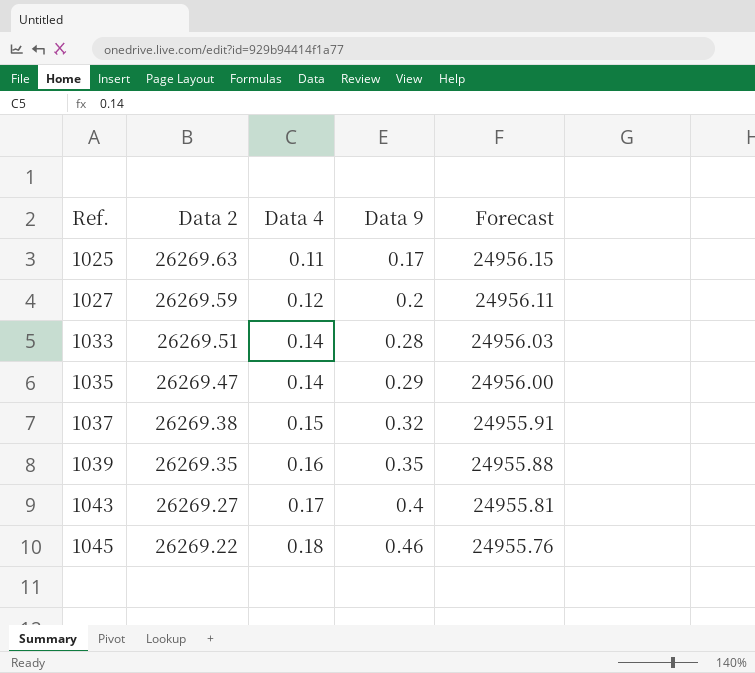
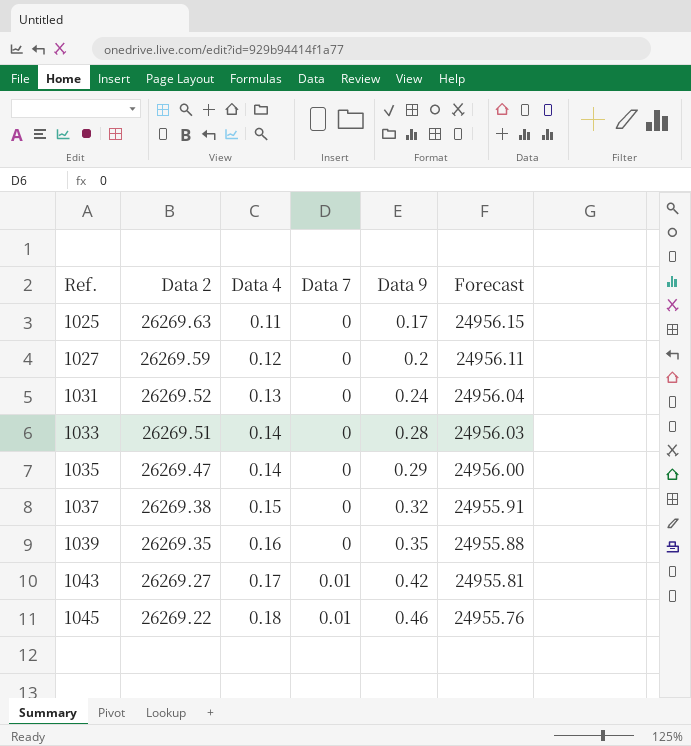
column Data 7 | position: none -> 4
row 1031: none -> 26269.52 | 0.13 | 0 | 0.24 | 24956.04
1043 | Data 9: 0.4 -> 0.42

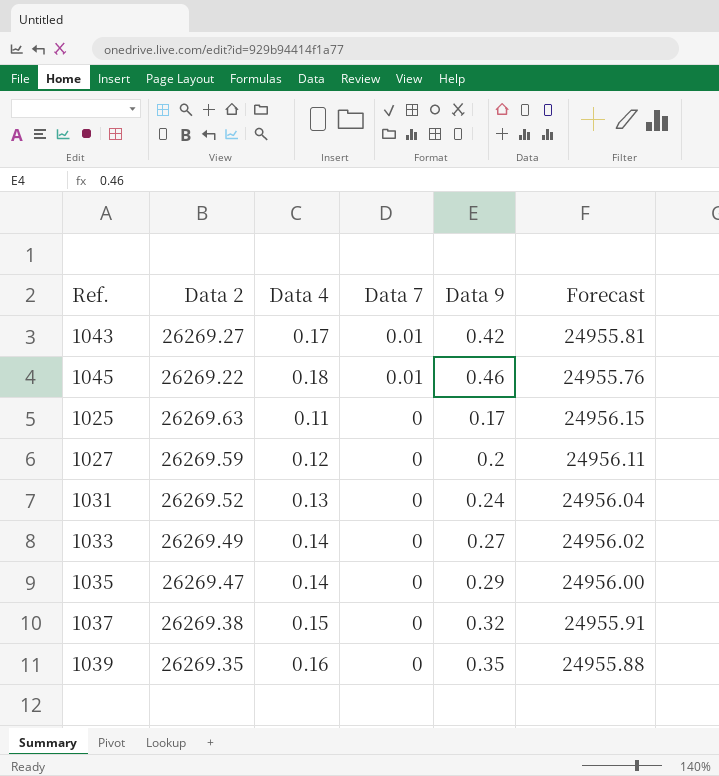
row order: Ref. ascending -> Data 7 descending
1033 | Data 2: 26269.51 -> 26269.49
1033 | Data 9: 0.28 -> 0.27
1033 | Forecast: 24956.03 -> 24956.02

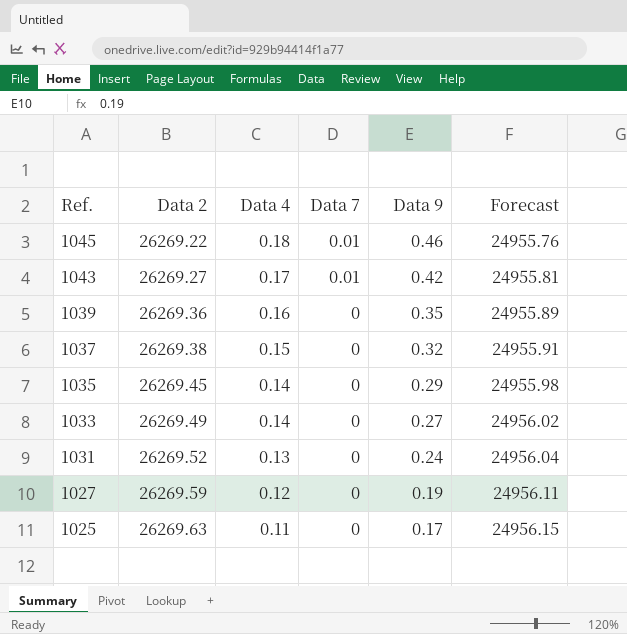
row order: Data 7 descending -> Ref. descending
1039 | Data 2: 26269.35 -> 26269.36
1039 | Forecast: 24955.88 -> 24955.89
1035 | Data 2: 26269.47 -> 26269.45
1035 | Forecast: 24956.00 -> 24955.98
1027 | Data 9: 0.2 -> 0.19

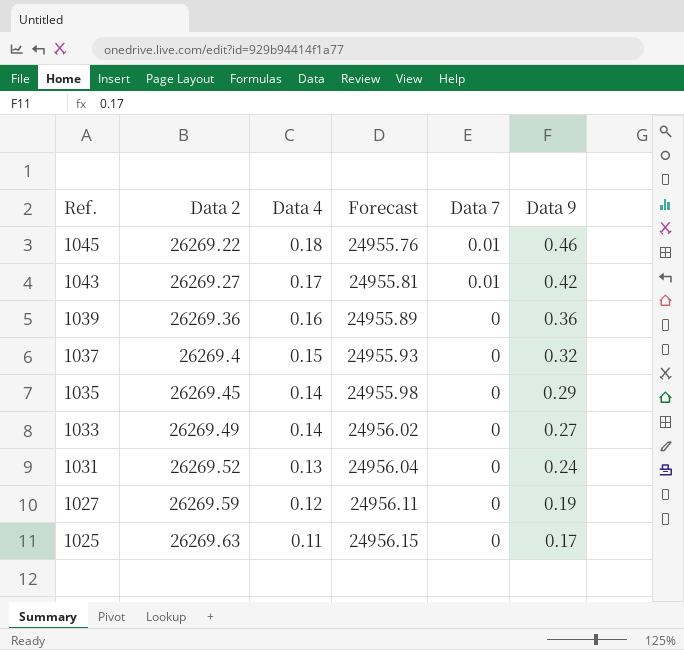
column Forecast | position: 6 -> 4
1039 | Data 9: 0.35 -> 0.36
1037 | Data 2: 26269.38 -> 26269.4
1037 | Forecast: 24955.91 -> 24955.93

